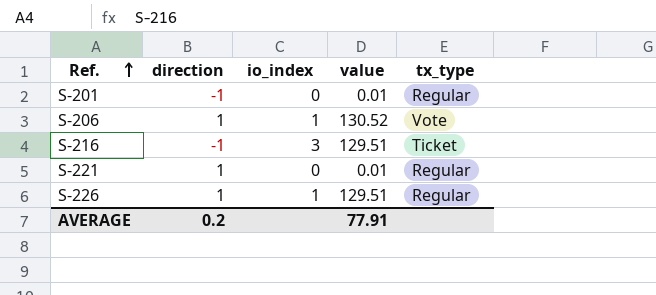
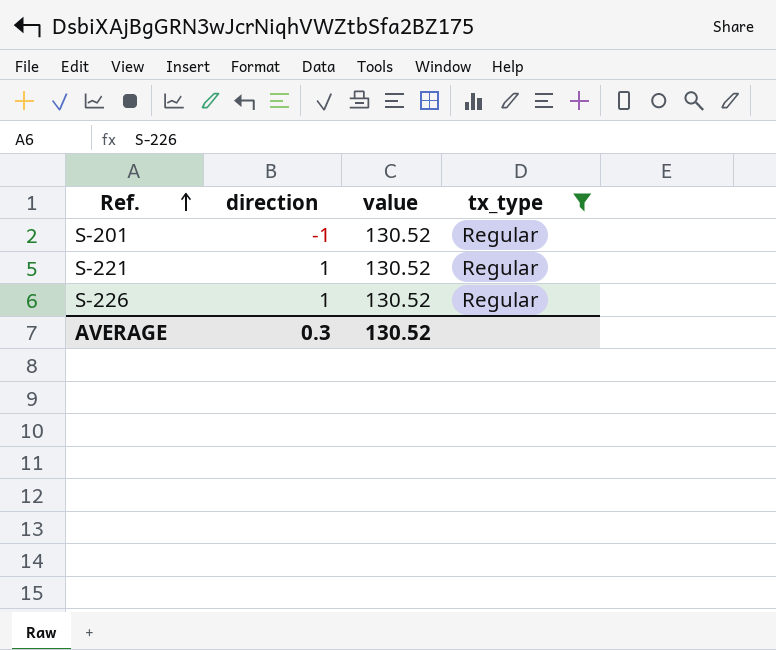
filter: none -> tx_type = Regular
column io_index | position: 3 -> none
S-201 | value: 0.01 -> 130.52
S-221 | value: 0.01 -> 130.52
S-226 | value: 129.51 -> 130.52
AVERAGE | direction: 0.2 -> 0.3
AVERAGE | value: 77.91 -> 130.52

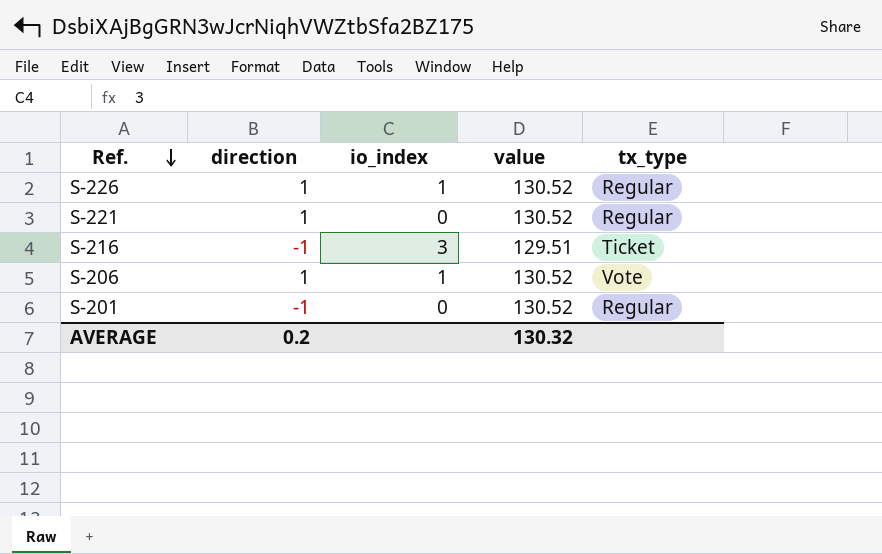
filter: tx_type = Regular -> none
row order: Ref. ascending -> Ref. descending
column io_index | position: none -> 3
AVERAGE | direction: 0.3 -> 0.2
AVERAGE | value: 130.52 -> 130.32

